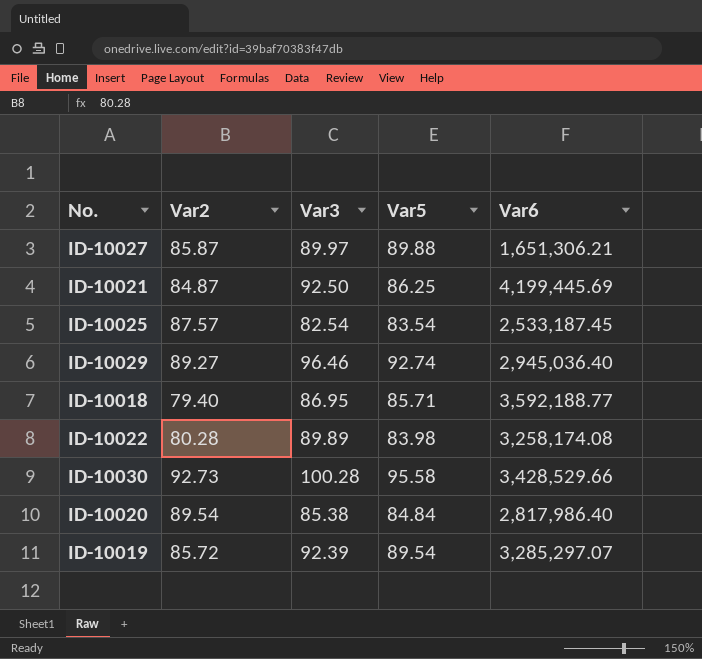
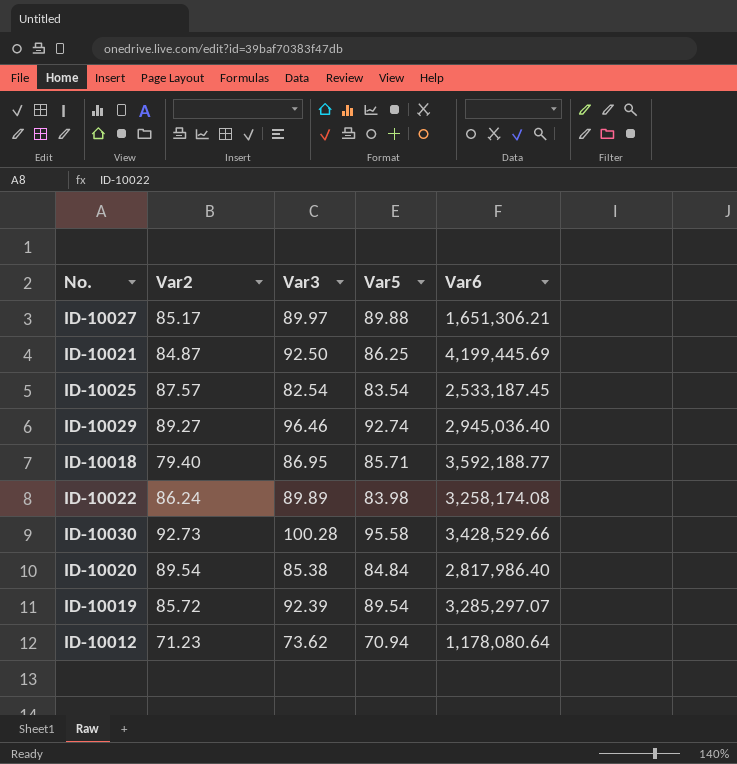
ID-10027 | Var2: 85.87 -> 85.17
ID-10022 | Var2: 80.28 -> 86.24
row ID-10012: none -> 71.23 | 73.62 | 70.94 | 1,178,080.64

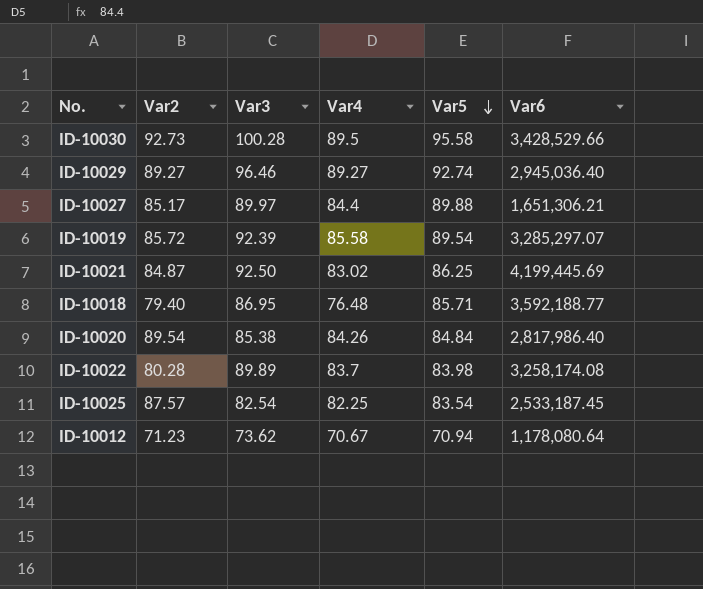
row order: none -> Var5 descending
column Var4 | position: none -> 4
ID-10022 | Var2: 86.24 -> 80.28

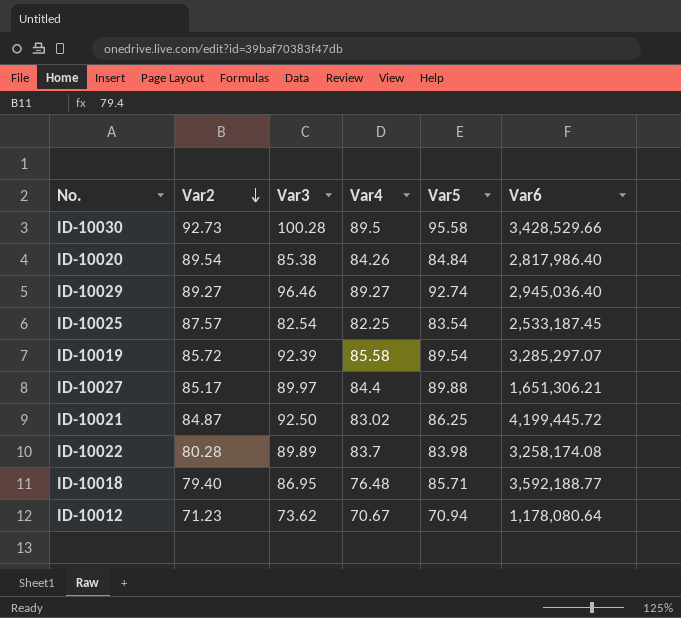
row order: Var5 descending -> Var2 descending
ID-10021 | Var6: 4,199,445.69 -> 4,199,445.72

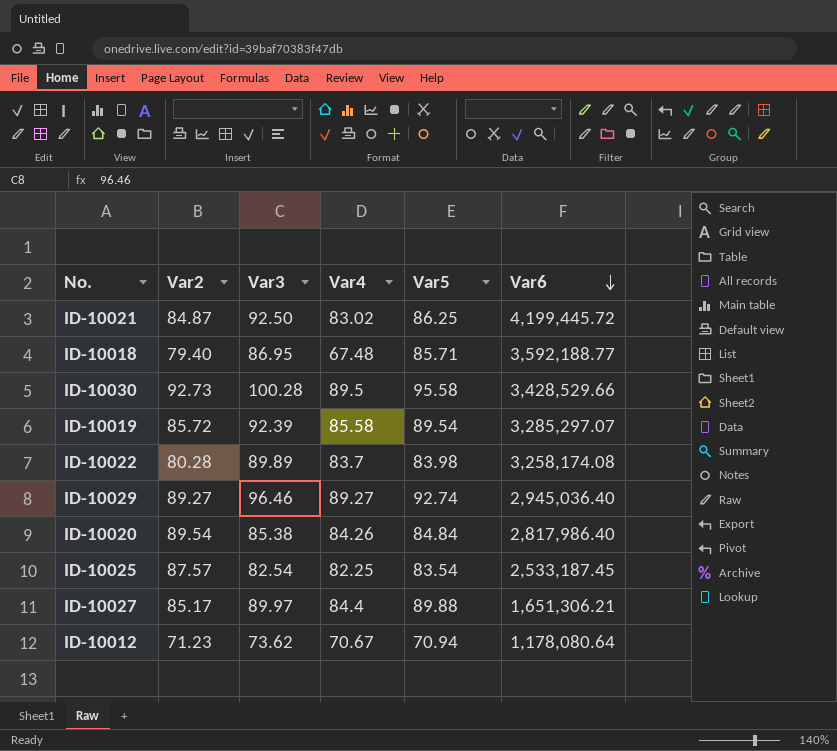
row order: Var2 descending -> Var6 descending
ID-10018 | Var4: 76.48 -> 67.48

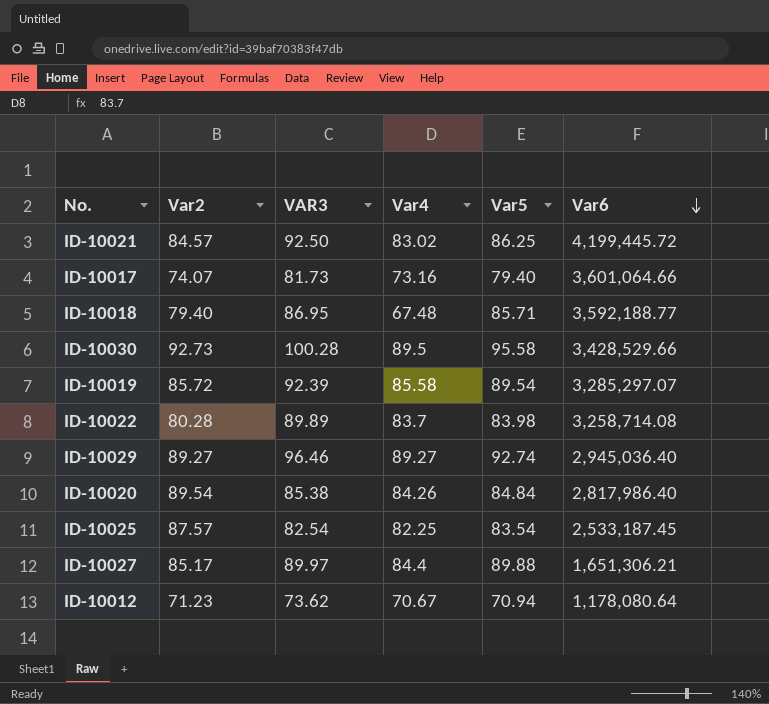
column name: Var3 -> VAR3
ID-10021 | Var2: 84.87 -> 84.57
row ID-10017: none -> 74.07 | 81.73 | 73.16 | 79.40 | 3,601,064.66
ID-10022 | Var6: 3,258,174.08 -> 3,258,714.08

